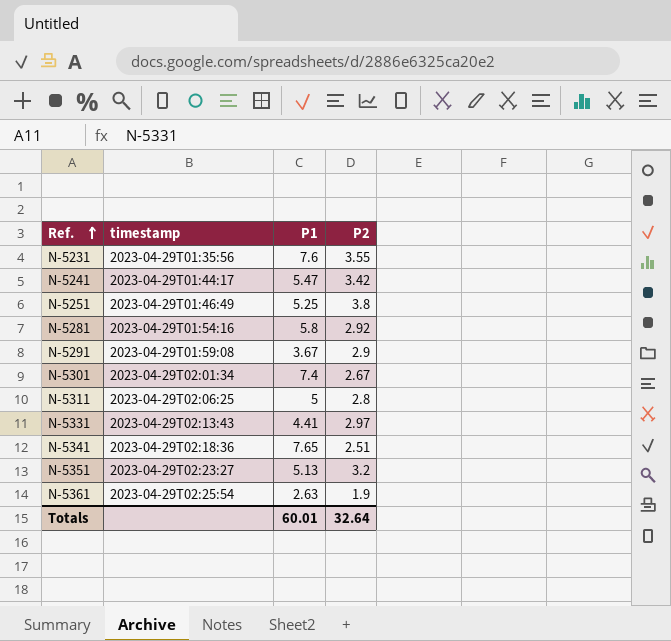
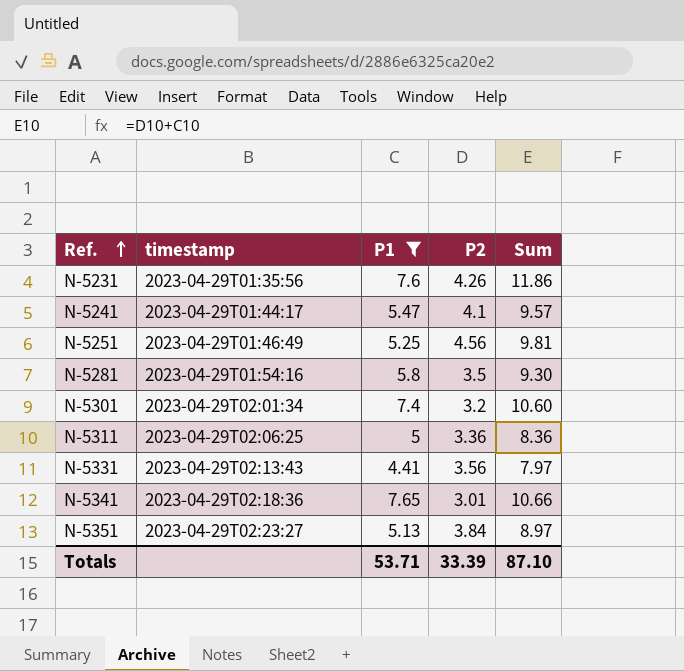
filter: none -> P1 >= 4.41
column Sum | formula: none -> [P1] + [P2]
N-5231 | P2: 3.55 -> 4.26
N-5241 | P2: 3.42 -> 4.1
N-5251 | P2: 3.8 -> 4.56
N-5281 | P2: 2.92 -> 3.5
N-5301 | P2: 2.67 -> 3.2
N-5311 | P2: 2.8 -> 3.36
N-5331 | P2: 2.97 -> 3.56
N-5341 | P2: 2.51 -> 3.01
N-5351 | P2: 3.2 -> 3.84
Totals | P1: 60.01 -> 53.71
Totals | P2: 32.64 -> 33.39

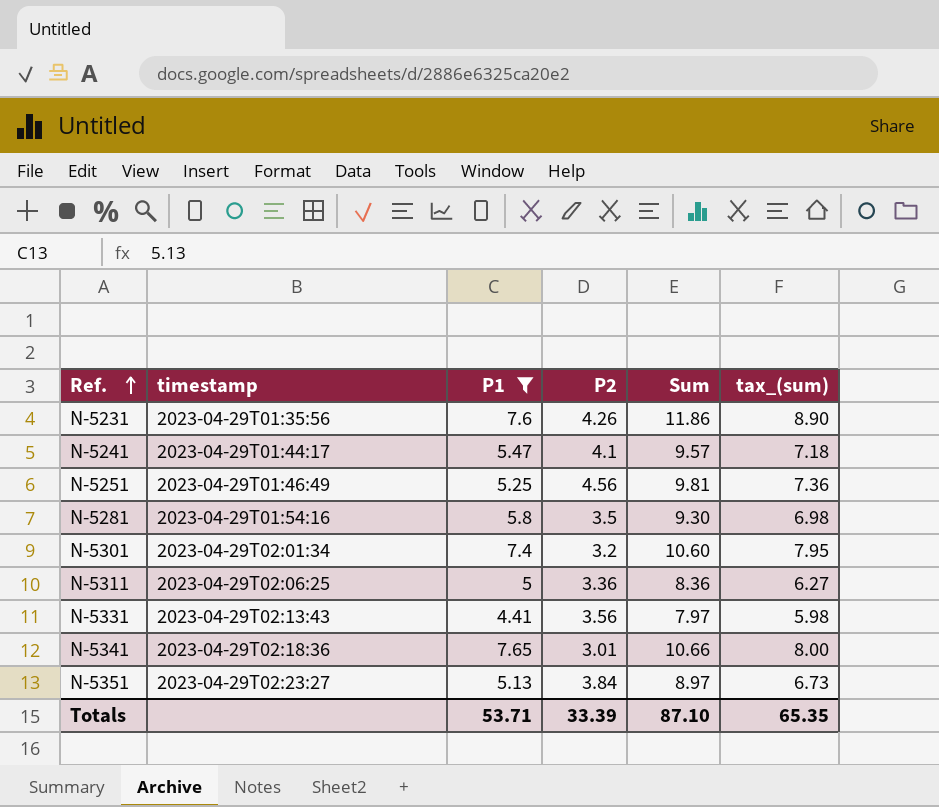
column tax_(sum) | formula: none -> [Sum] * 0.75

